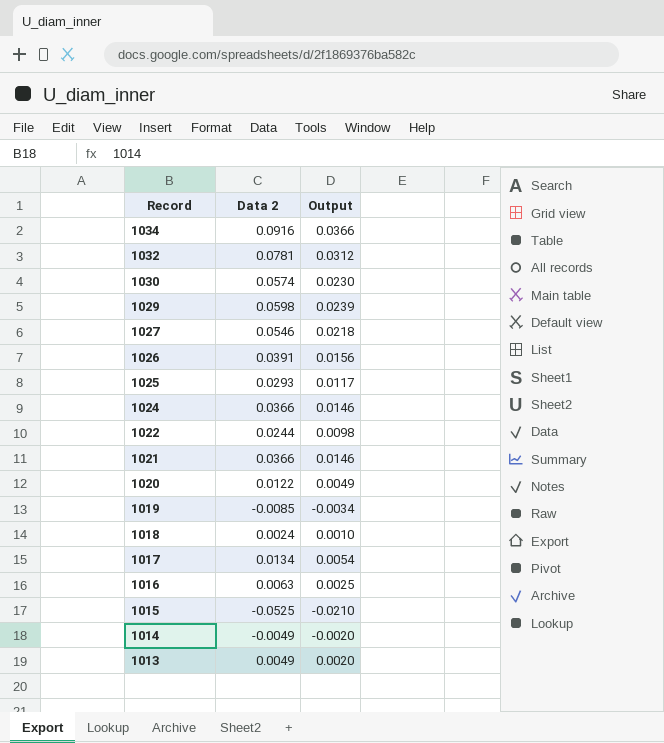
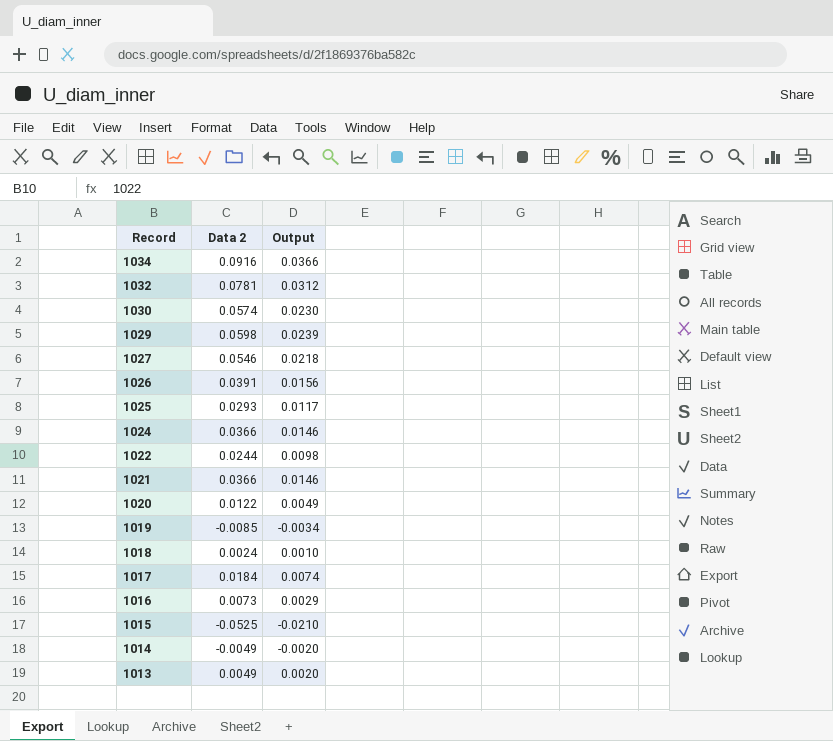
1017 | Data 2: 0.0134 -> 0.0184
1017 | Output: 0.0054 -> 0.0074
1016 | Data 2: 0.0063 -> 0.0073
1016 | Output: 0.0025 -> 0.0029

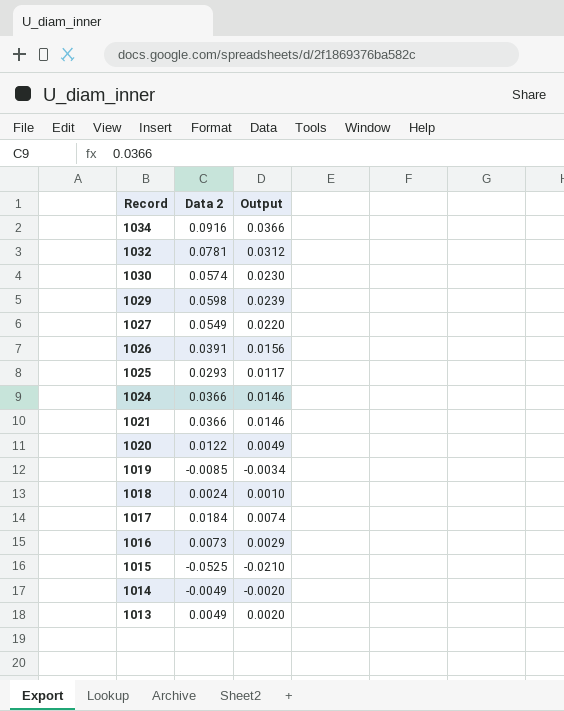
row 1022: 0.0244 | 0.0098 -> none
1027 | Data 2: 0.0546 -> 0.0549
1027 | Output: 0.0218 -> 0.0220

